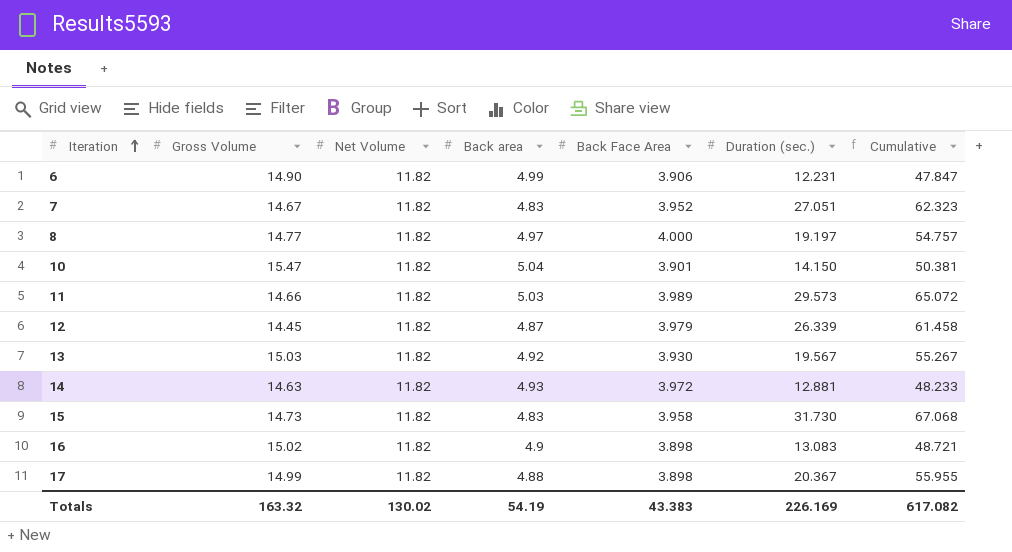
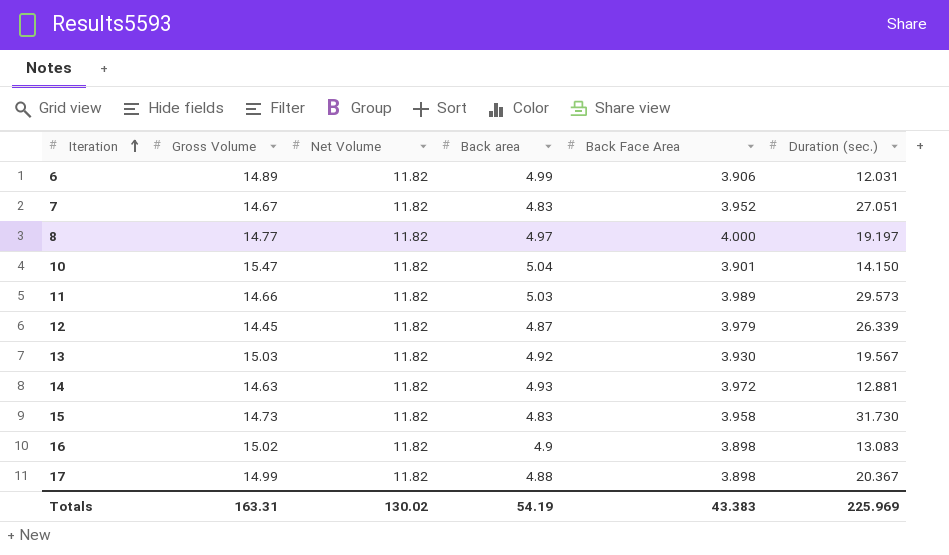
column Cumulative | formula: [Gross Volume] + [Net Volume] + [Back area] + [Back Face Area] + [Duration (sec.)] -> none
6 | Gross Volume: 14.90 -> 14.89
6 | Duration (sec.): 12.231 -> 12.031
Totals | Gross Volume: 163.32 -> 163.31
Totals | Duration (sec.): 226.169 -> 225.969

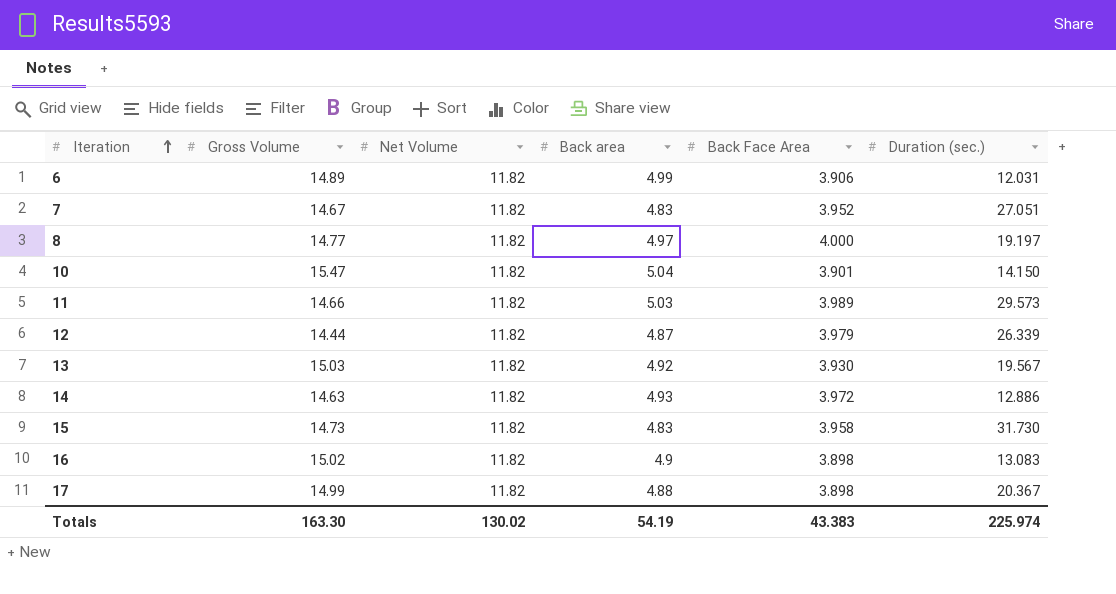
12 | Gross Volume: 14.45 -> 14.44
14 | Duration (sec.): 12.881 -> 12.886
Totals | Gross Volume: 163.31 -> 163.30
Totals | Duration (sec.): 225.969 -> 225.974

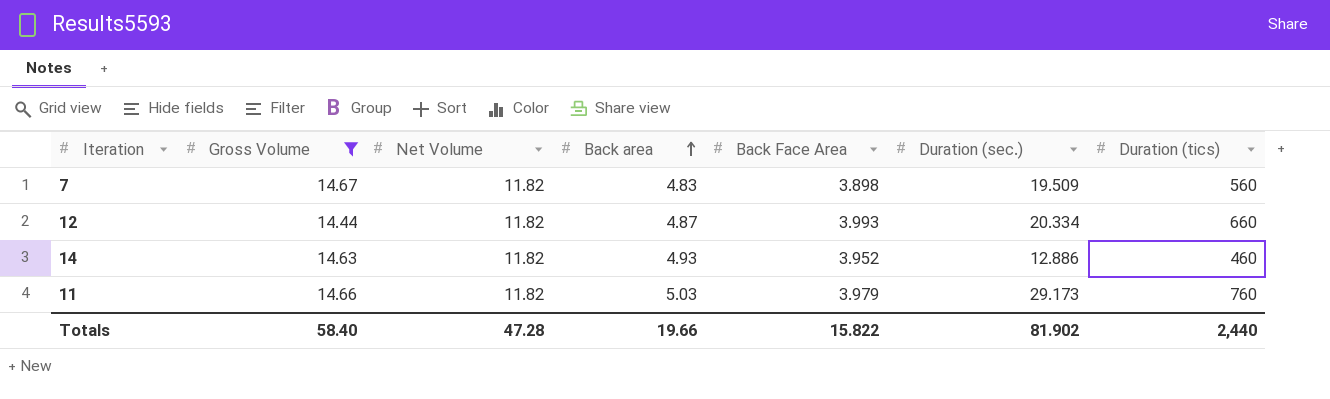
filter: none -> Gross Volume <= 14.67
row order: Iteration ascending -> Back area ascending
column Duration (tics) | position: none -> 7
7 | Back Face Area: 3.952 -> 3.898
7 | Duration (sec.): 27.051 -> 19.509
12 | Back Face Area: 3.979 -> 3.993
12 | Duration (sec.): 26.339 -> 20.334
14 | Back Face Area: 3.972 -> 3.952
11 | Back Face Area: 3.989 -> 3.979
11 | Duration (sec.): 29.573 -> 29.173
Totals | Gross Volume: 163.30 -> 58.40
Totals | Net Volume: 130.02 -> 47.28
Totals | Back area: 54.19 -> 19.66
Totals | Back Face Area: 43.383 -> 15.822
Totals | Duration (sec.): 225.974 -> 81.902

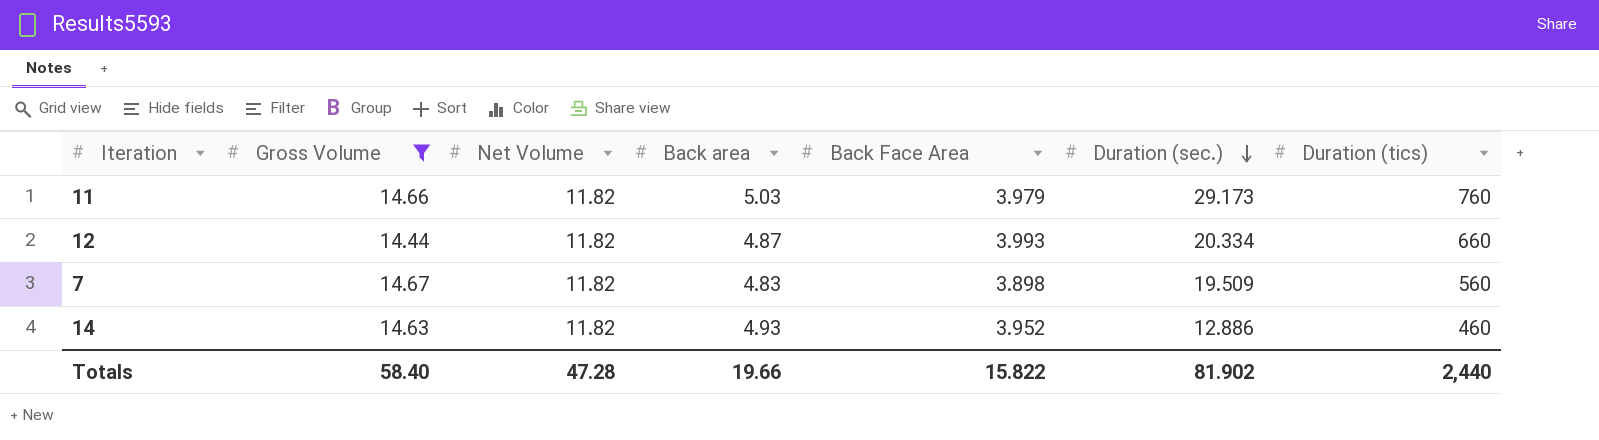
row order: Back area ascending -> Duration (sec.) descending

